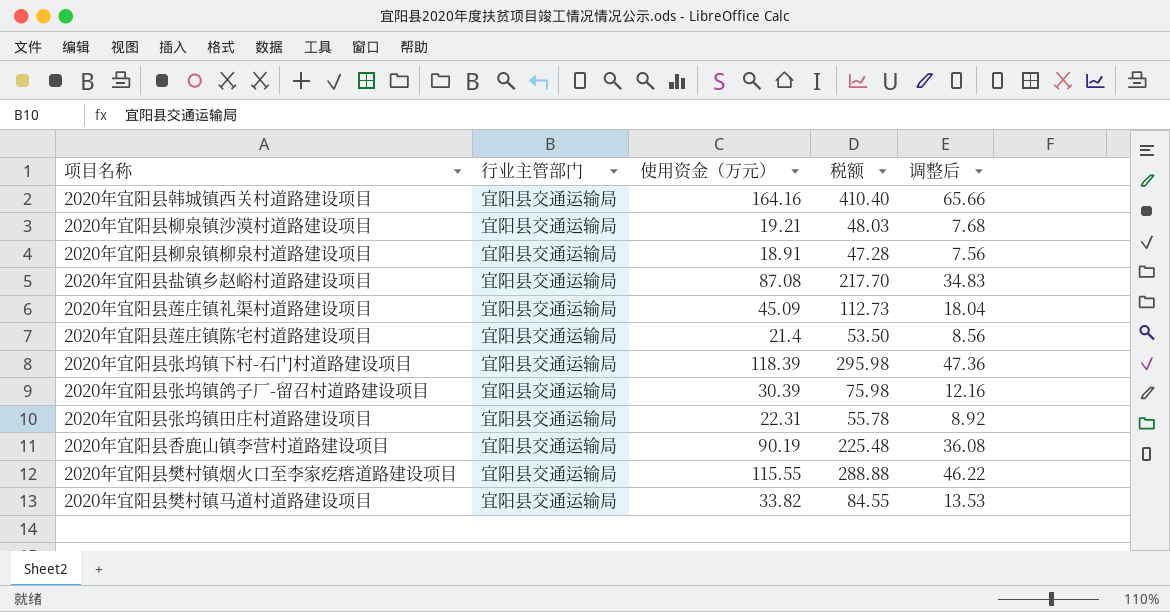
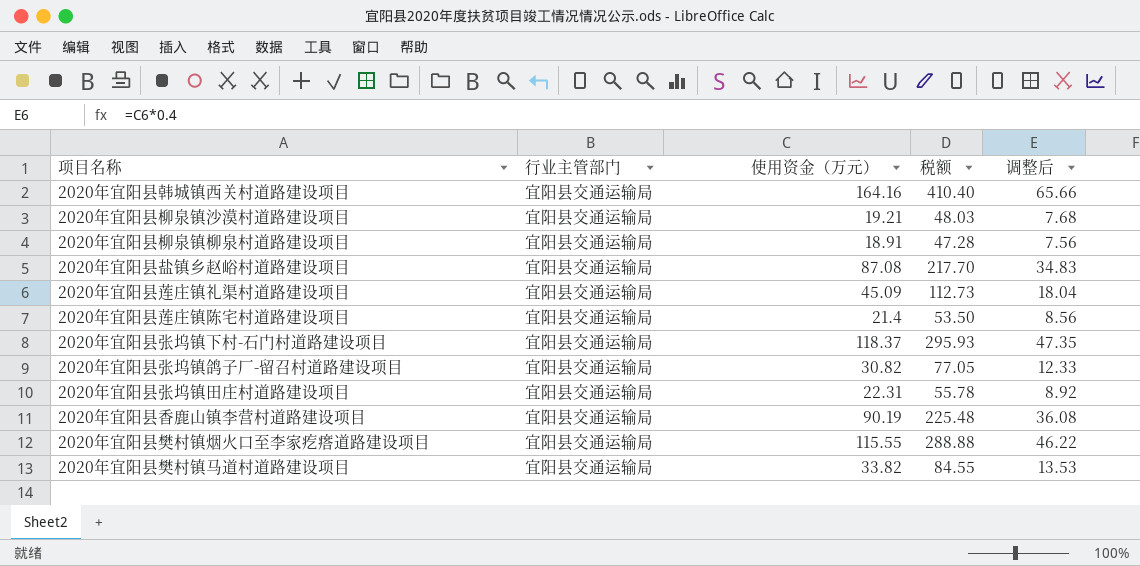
2020年宜阳县张坞镇下村-石门村道路建设项目 | 使用资金（万元）: 118.39 -> 118.37
2020年宜阳县张坞镇下村-石门村道路建设项目 | 税额: 295.98 -> 295.93
2020年宜阳县张坞镇下村-石门村道路建设项目 | 调整后: 47.36 -> 47.35
2020年宜阳县张坞镇鸽子厂-留召村道路建设项目 | 使用资金（万元）: 30.39 -> 30.82
2020年宜阳县张坞镇鸽子厂-留召村道路建设项目 | 税额: 75.98 -> 77.05
2020年宜阳县张坞镇鸽子厂-留召村道路建设项目 | 调整后: 12.16 -> 12.33

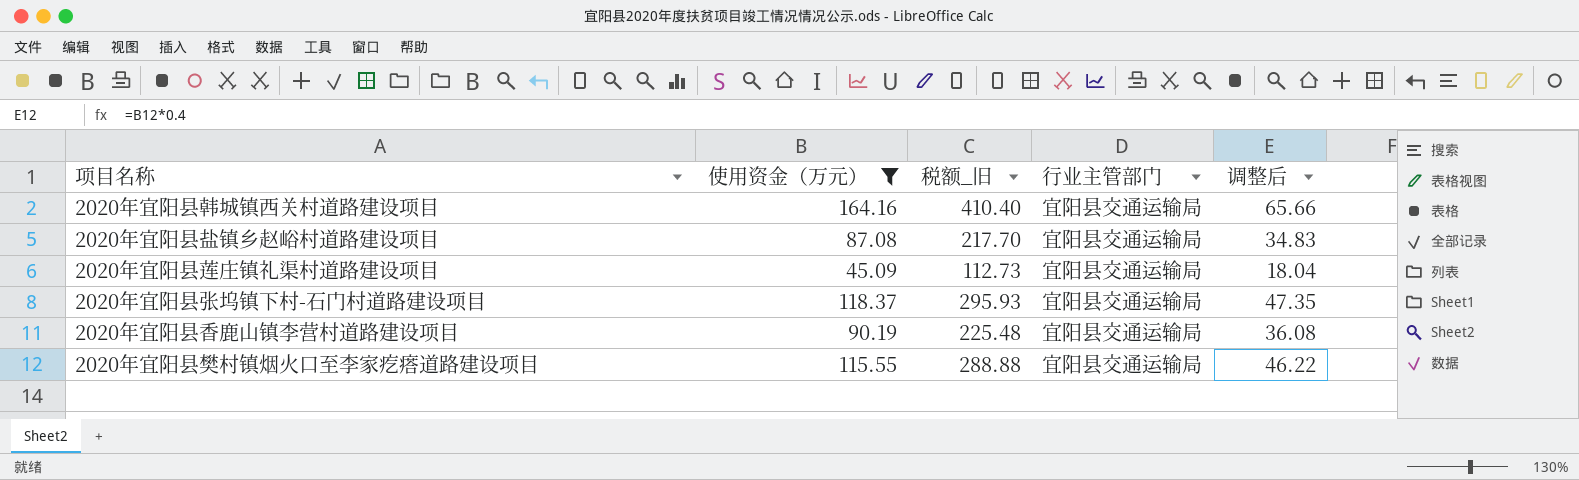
filter: none -> 使用资金（万元） >= 45.09
column name: 税额 -> 税额_旧
column 行业主管部门 | position: 2 -> 4

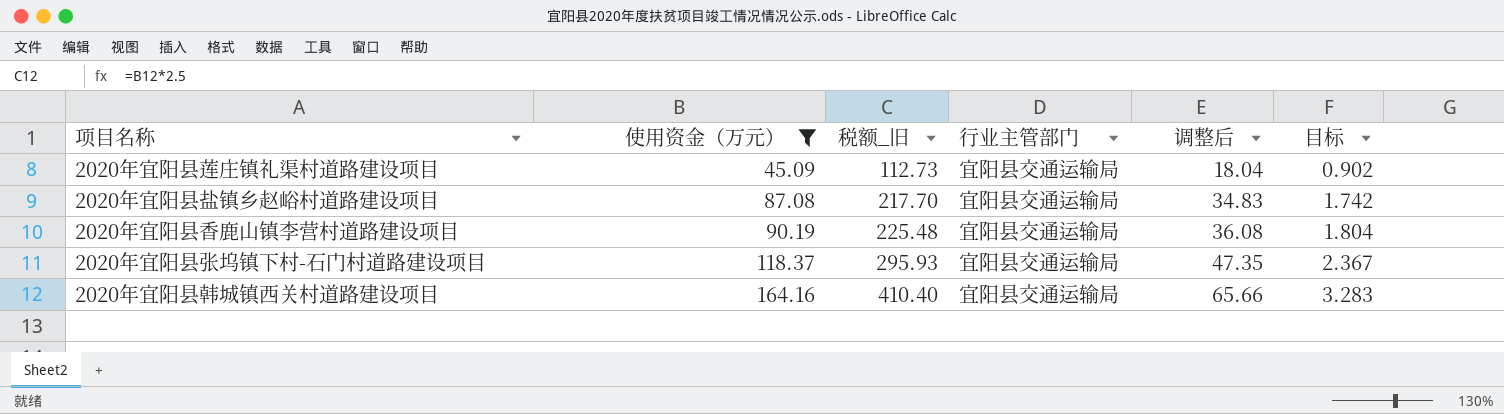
row order: none -> 使用资金（万元） ascending
column 目标 | formula: none -> [使用资金（万元）] * 0.02
row 2020年宜阳县樊村镇烟火口至李家疙瘩道路建设项目: 115.55 | 288.88 | 宜阳县交通运输局 | 46.22 -> none

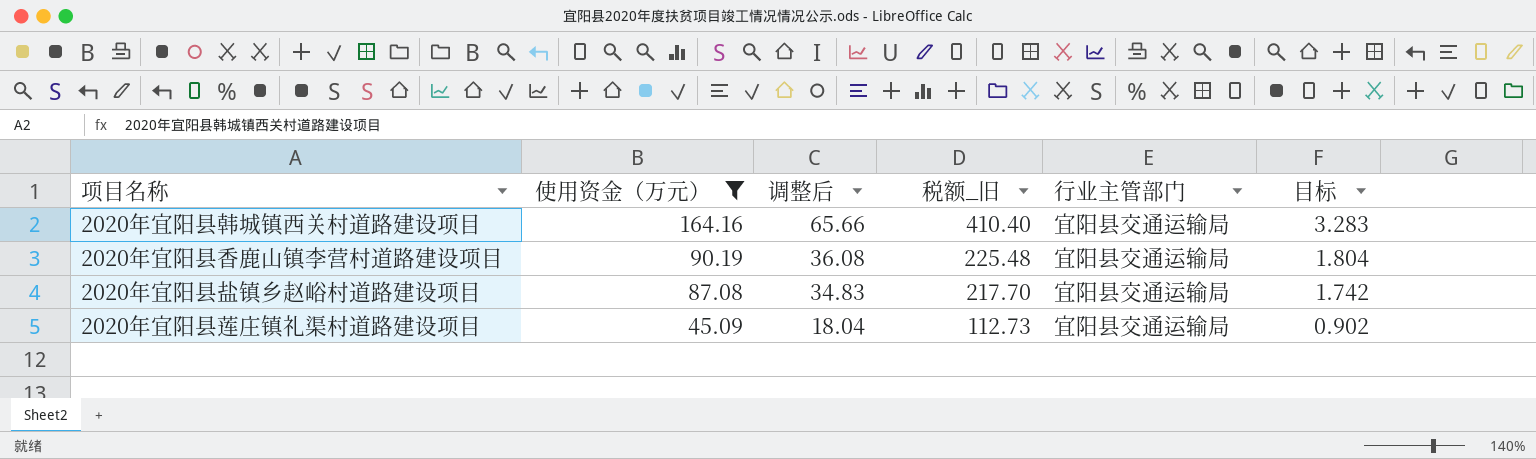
row order: 使用资金（万元） ascending -> 使用资金（万元） descending
column 调整后 | position: 5 -> 3
row 2020年宜阳县张坞镇下村-石门村道路建设项目: 118.37 | 295.93 | 宜阳县交通运输局 | 47.35 | 2.367 -> none

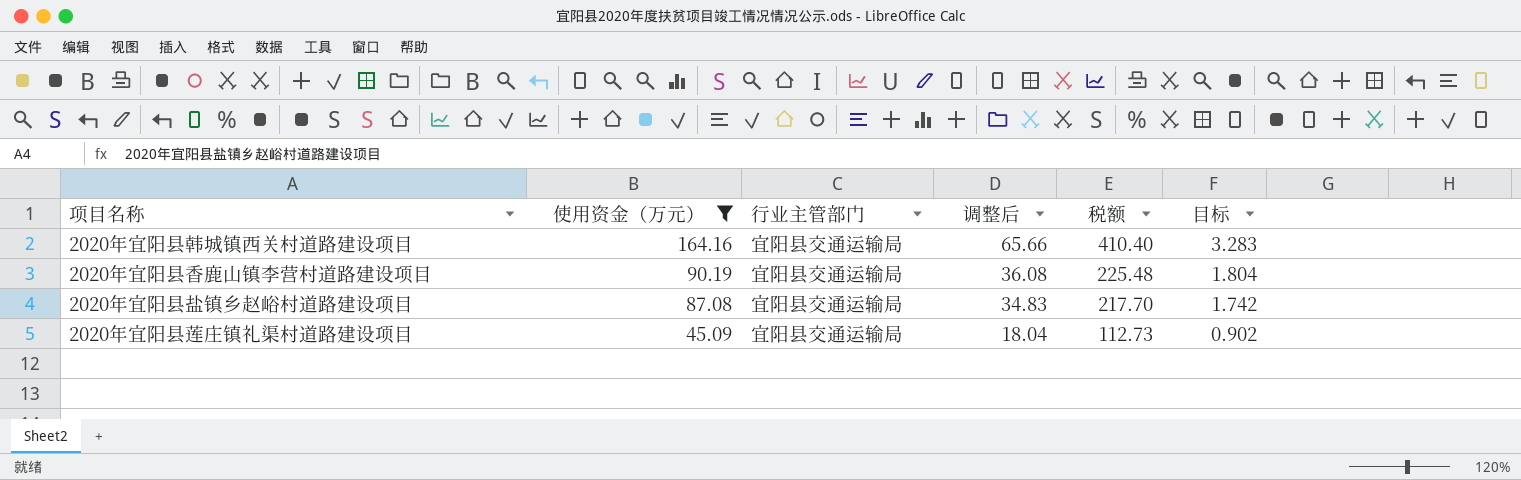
column 行业主管部门 | position: 5 -> 3
column name: 税额_旧 -> 税额

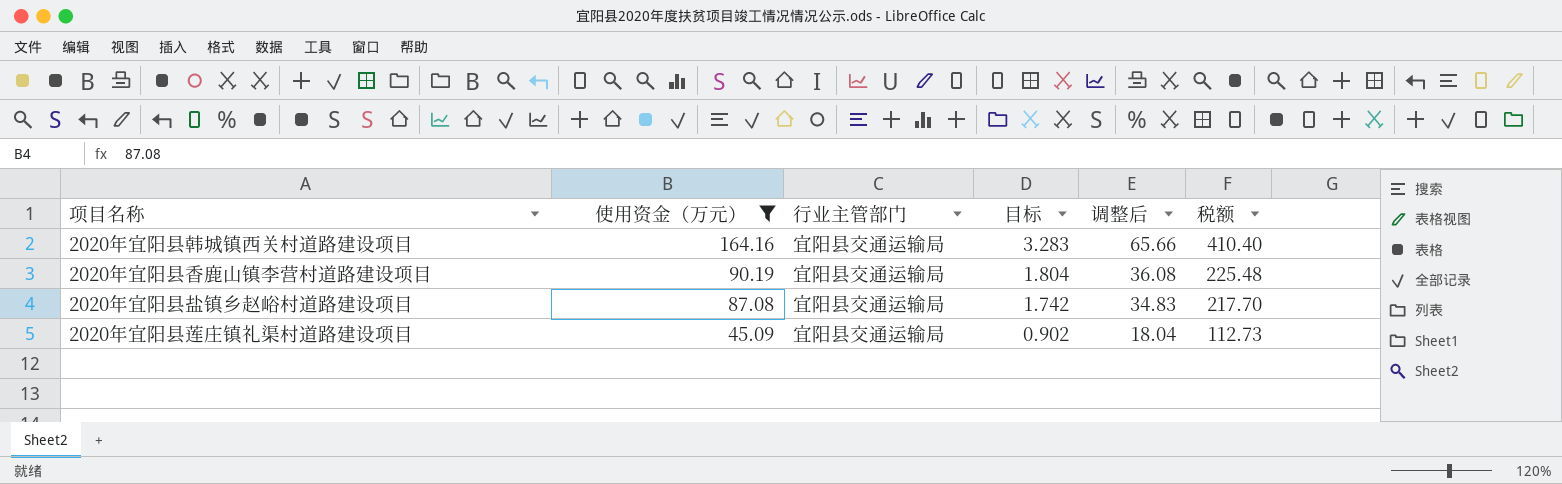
column 目标 | position: 6 -> 4

